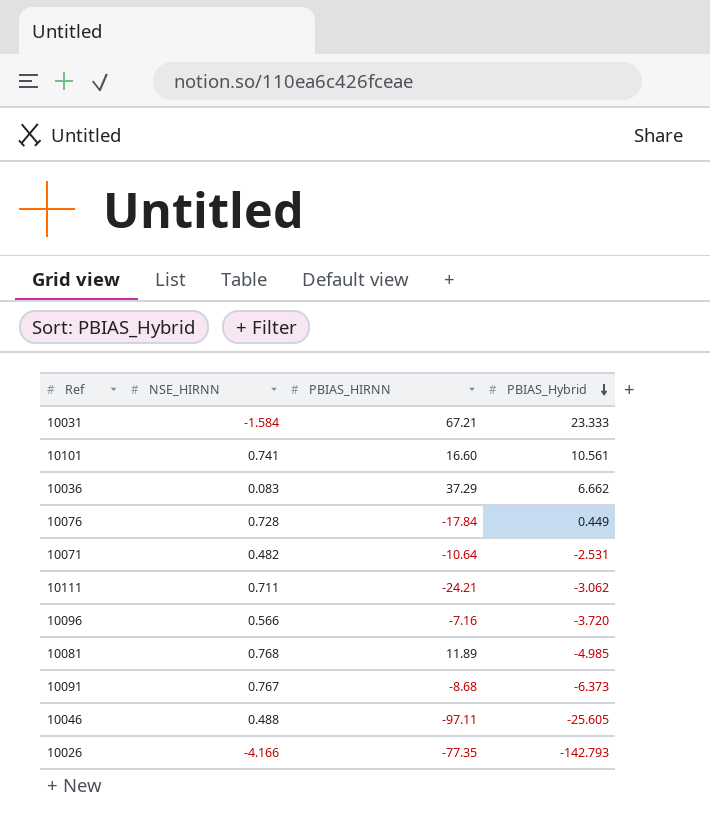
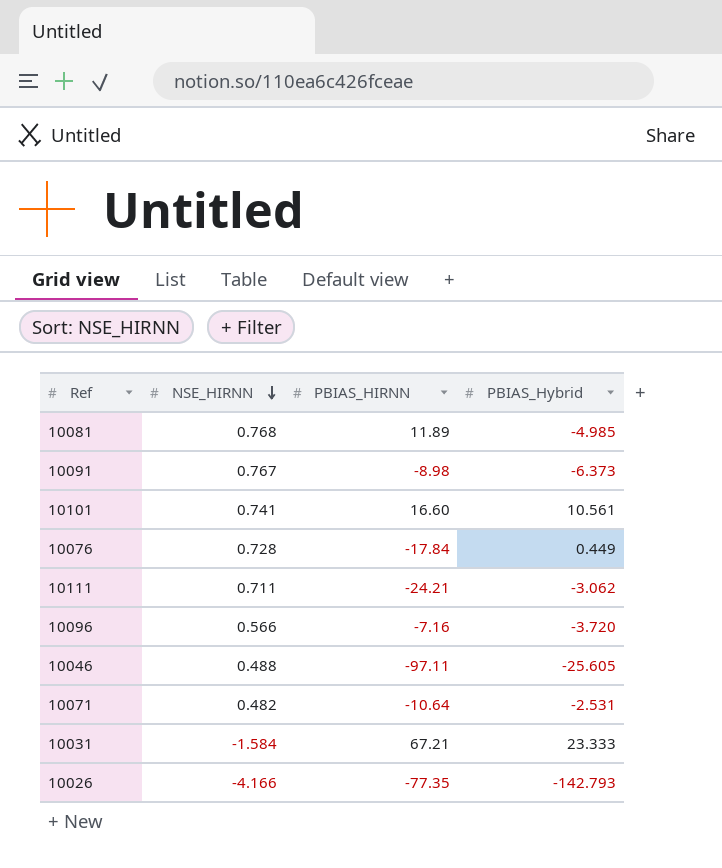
row order: PBIAS_Hybrid descending -> NSE_HIRNN descending
row 10036: 0.083 | 37.29 | 6.662 -> none
10091 | PBIAS_HIRNN: -8.68 -> -8.98

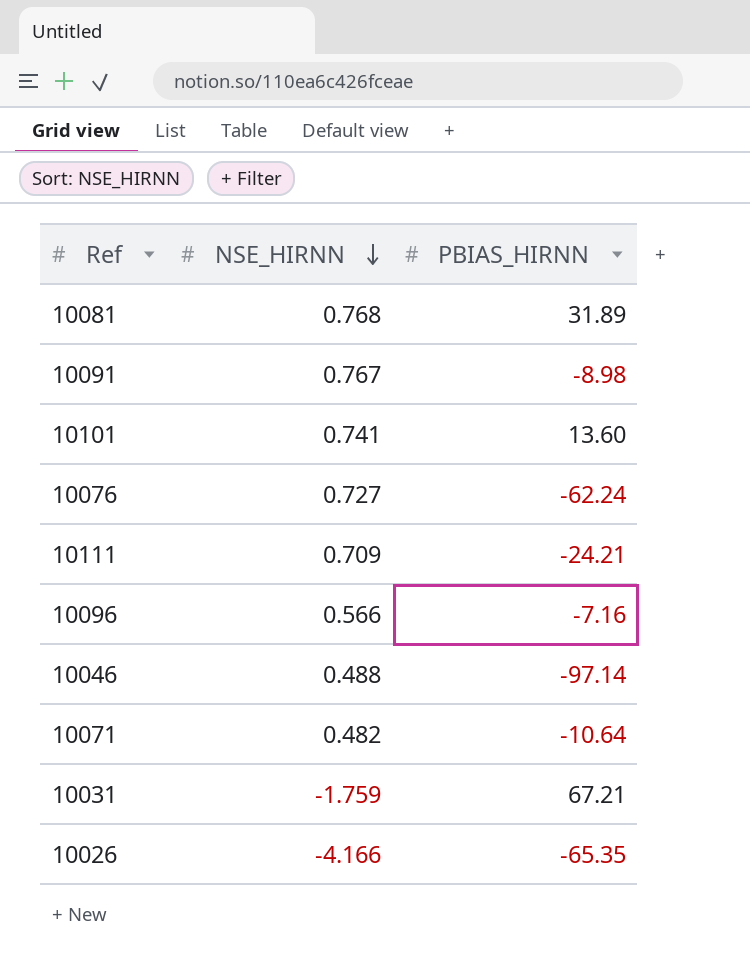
column PBIAS_Hybrid | position: 4 -> none
10081 | PBIAS_HIRNN: 11.89 -> 31.89
10101 | PBIAS_HIRNN: 16.60 -> 13.60
10076 | NSE_HIRNN: 0.728 -> 0.727
10076 | PBIAS_HIRNN: -17.84 -> -62.24
10111 | NSE_HIRNN: 0.711 -> 0.709
10046 | PBIAS_HIRNN: -97.11 -> -97.14
10031 | NSE_HIRNN: -1.584 -> -1.759
10026 | PBIAS_HIRNN: -77.35 -> -65.35

